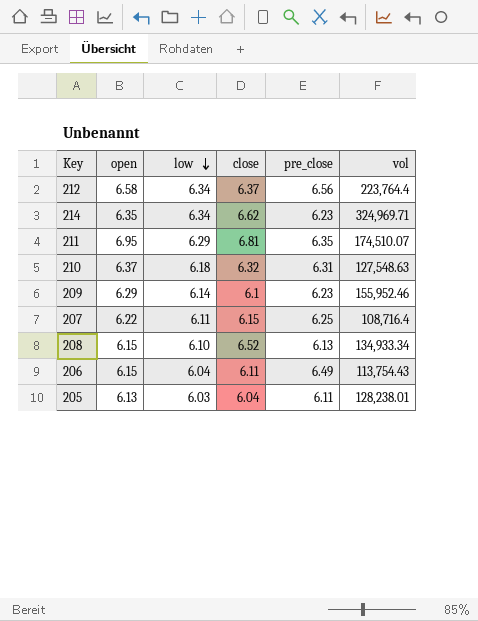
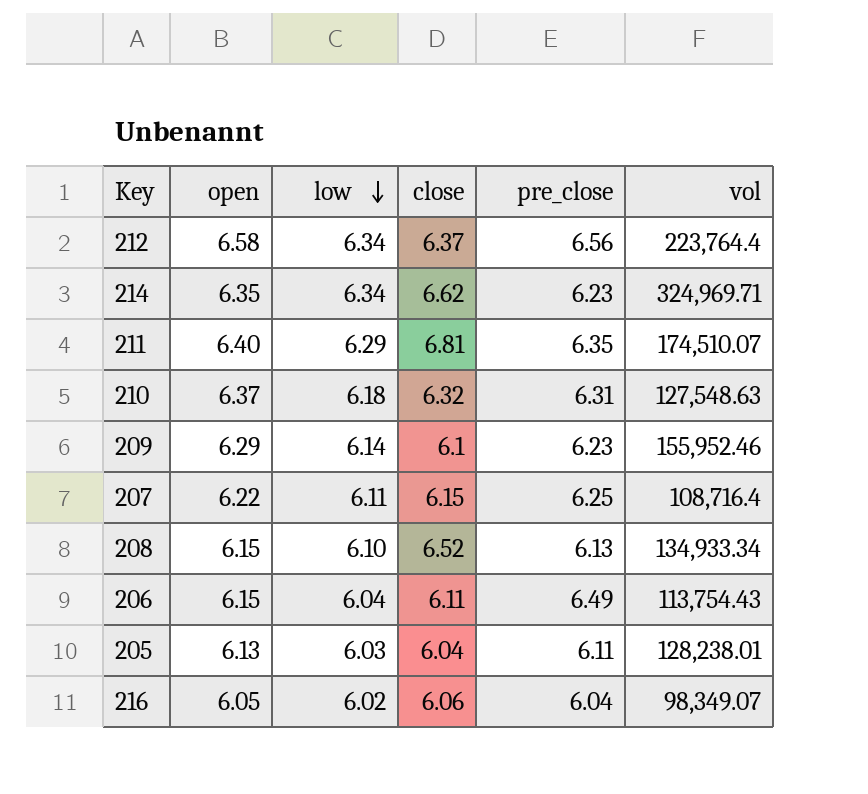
211 | open: 6.95 -> 6.40
row 216: none -> 6.05 | 6.02 | 6.06 | 6.04 | 98,349.07

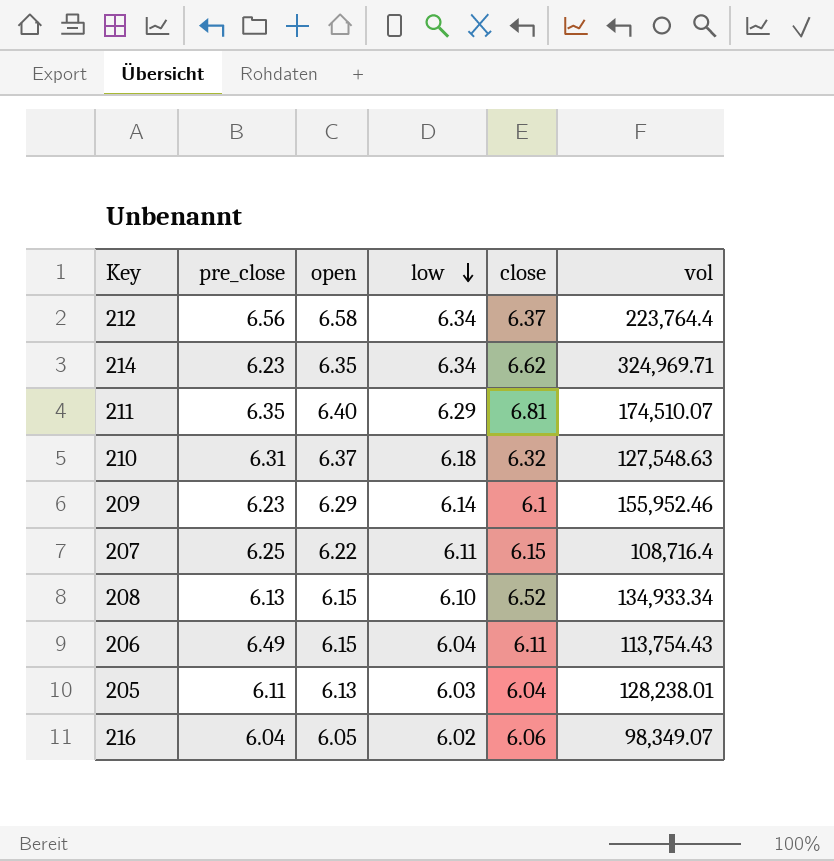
column pre_close | position: 5 -> 2

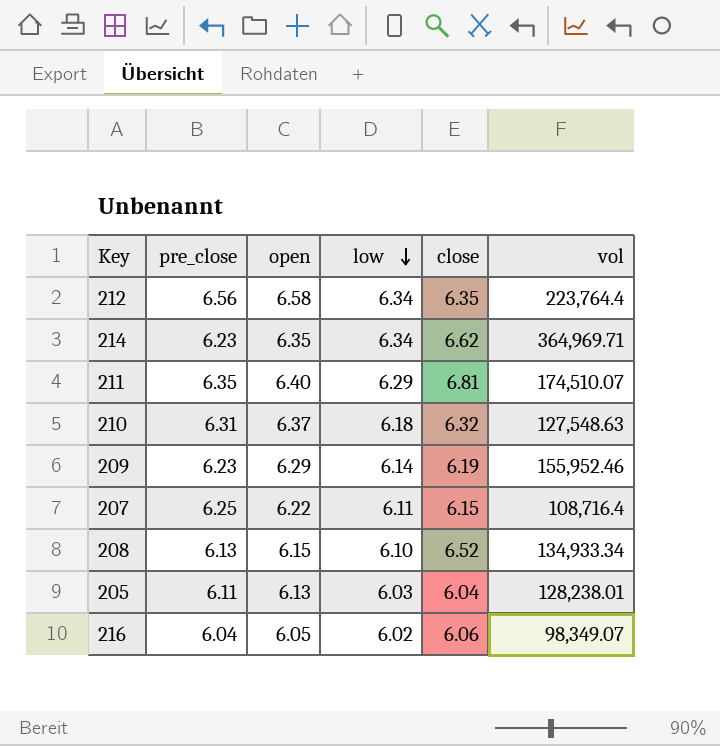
row 206: 6.49 | 6.15 | 6.04 | 6.11 | 113,754.43 -> none
212 | close: 6.37 -> 6.35
214 | vol: 324,969.71 -> 364,969.71
209 | close: 6.1 -> 6.19

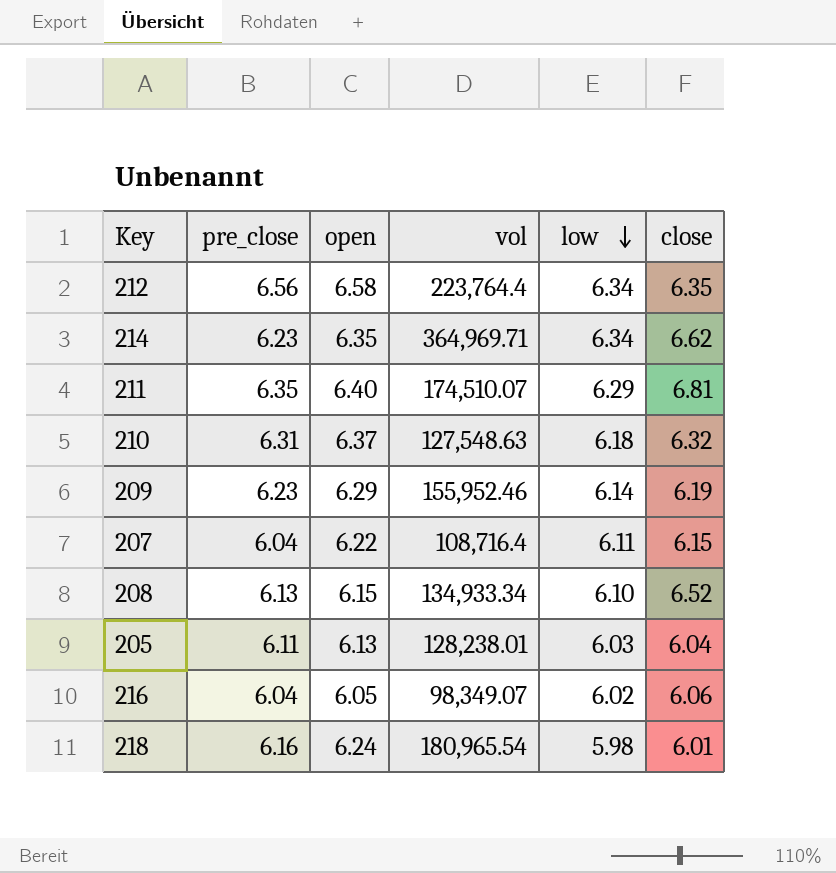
column vol | position: 6 -> 4
207 | pre_close: 6.25 -> 6.04
row 218: none -> 6.16 | 6.24 | 180,965.54 | 5.98 | 6.01

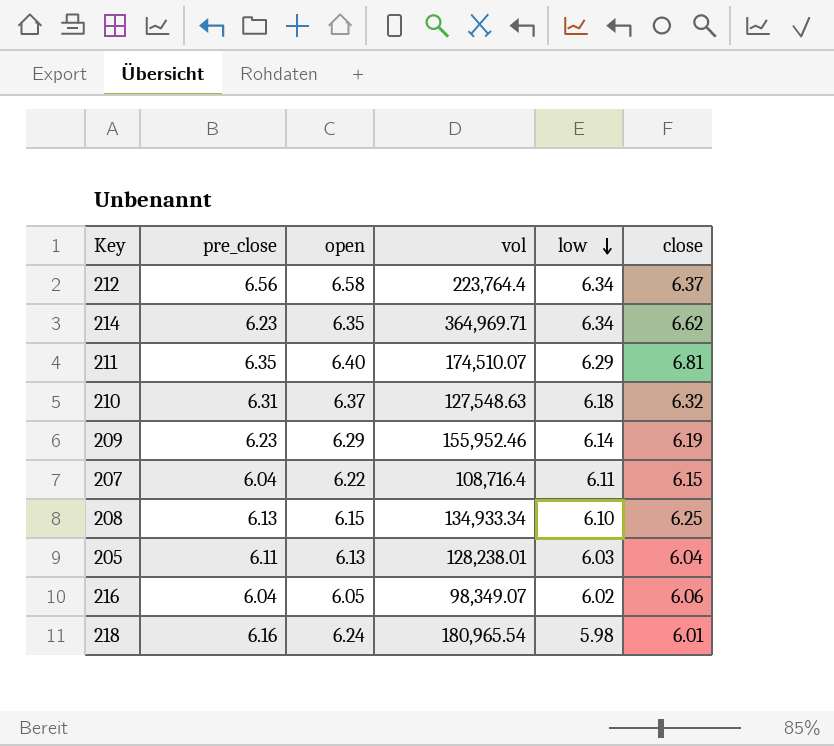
212 | close: 6.35 -> 6.37
208 | close: 6.52 -> 6.25

